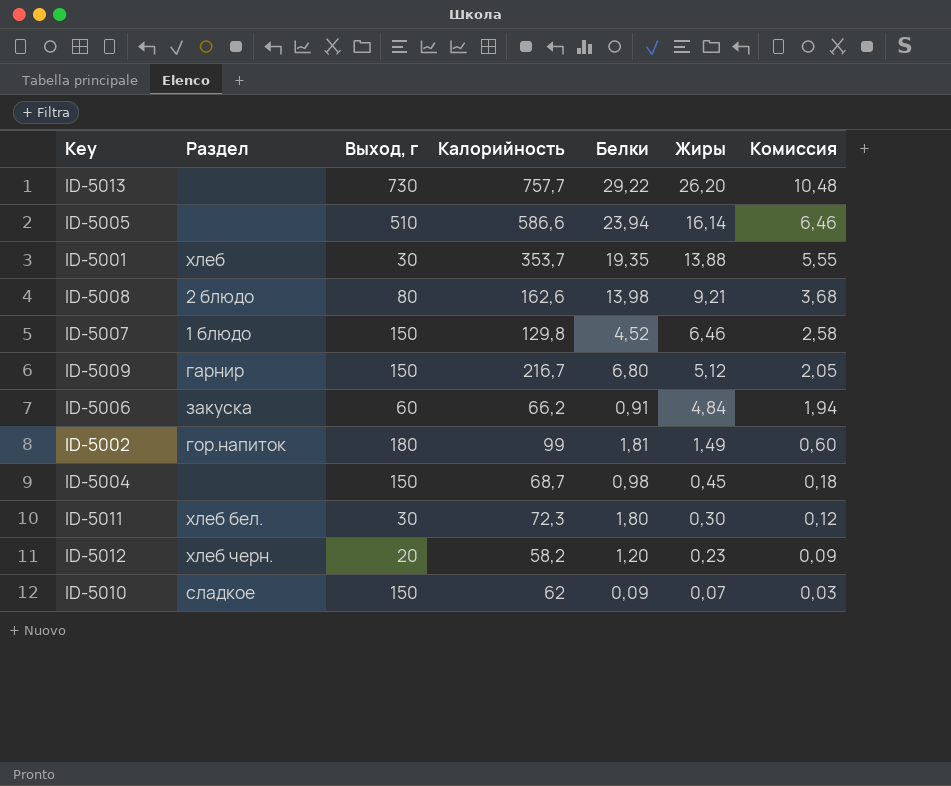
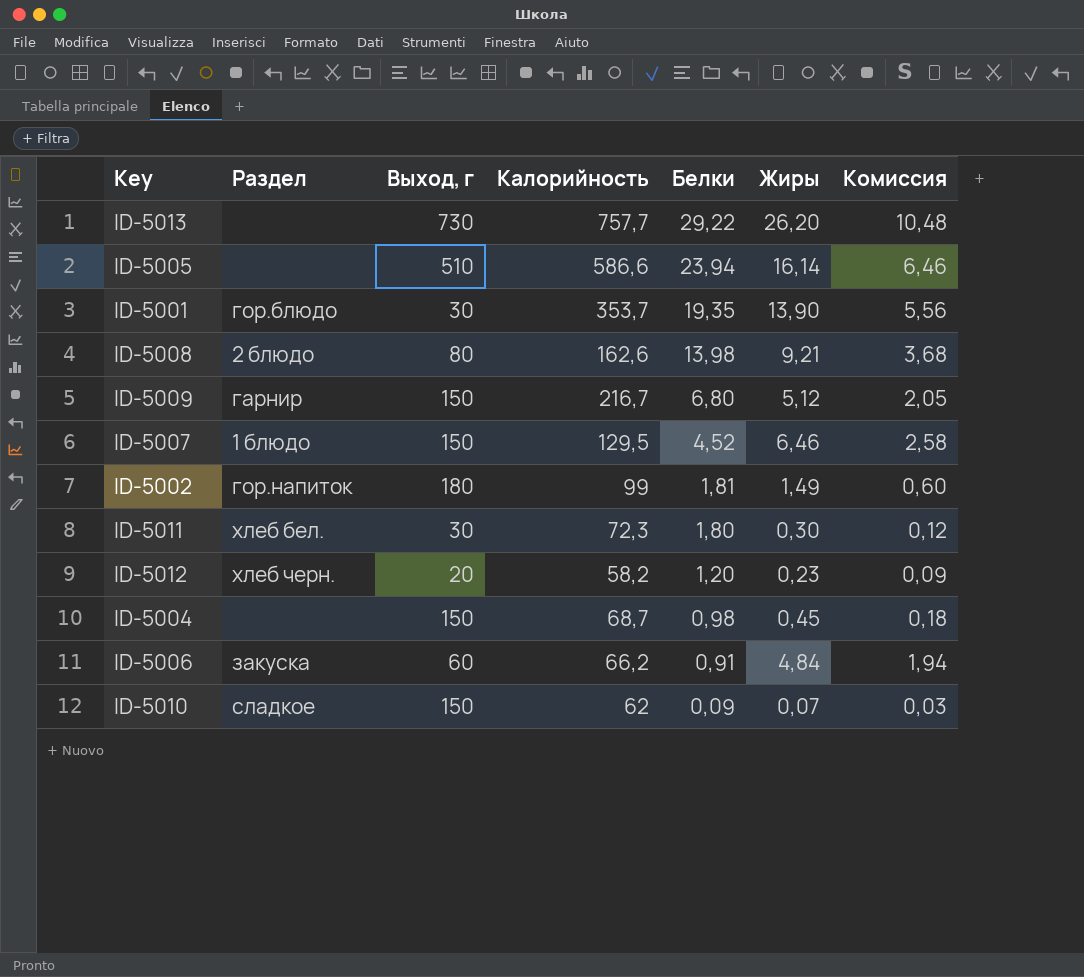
row order: Жиры descending -> Белки descending
ID-5001 | Раздел: хлеб -> гор.блюдо
ID-5001 | Жиры: 13,88 -> 13,90
ID-5001 | Комиссия: 5,55 -> 5,56
ID-5007 | Калорийность: 129,8 -> 129,5

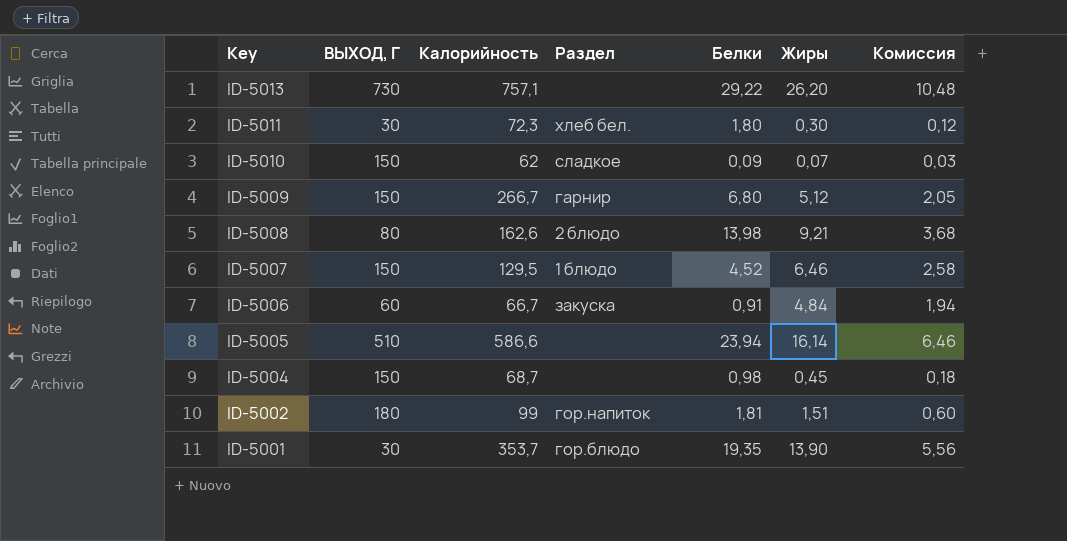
row order: Белки descending -> Key descending
column name: Выход, г -> ВЫХОД, Г
column Раздел | position: 2 -> 4
row ID-5012: хлеб черн. | 20 | 58,2 | 1,20 | 0,23 | 0,09 -> none
ID-5013 | Калорийность: 757,7 -> 757,1
ID-5009 | Калорийность: 216,7 -> 266,7
ID-5006 | Калорийность: 66,2 -> 66,7
ID-5002 | Жиры: 1,49 -> 1,51

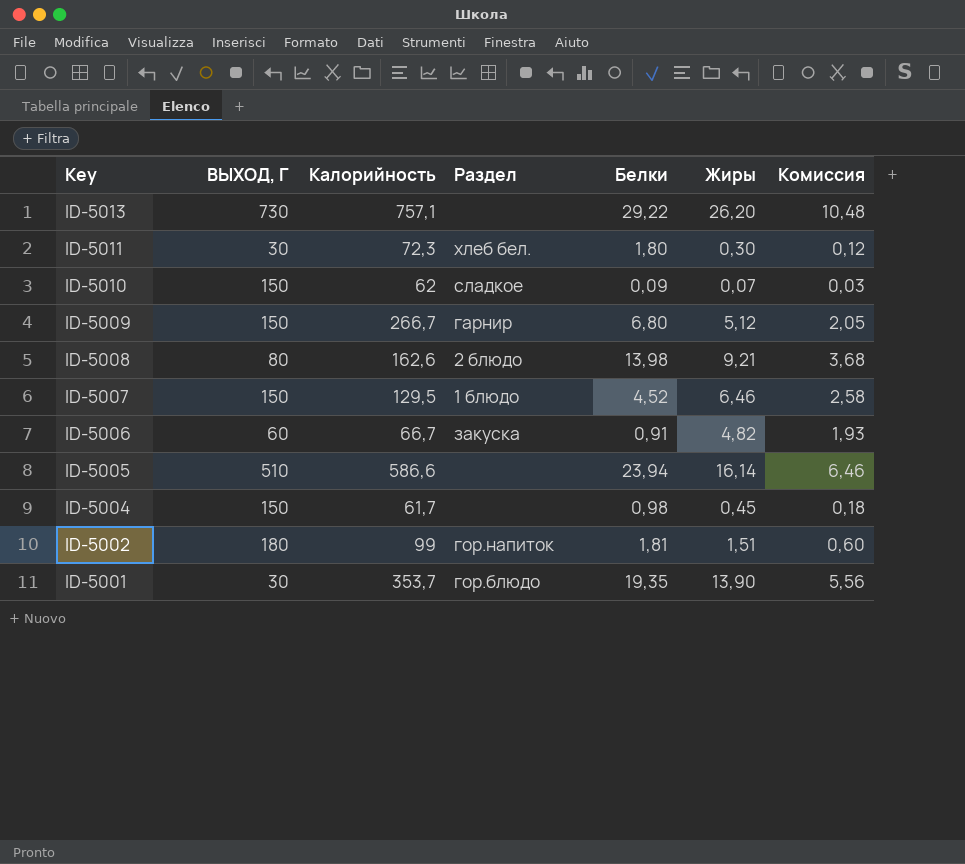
ID-5006 | Жиры: 4,84 -> 4,82
ID-5006 | Комиссия: 1,94 -> 1,93
ID-5004 | Калорийность: 68,7 -> 61,7

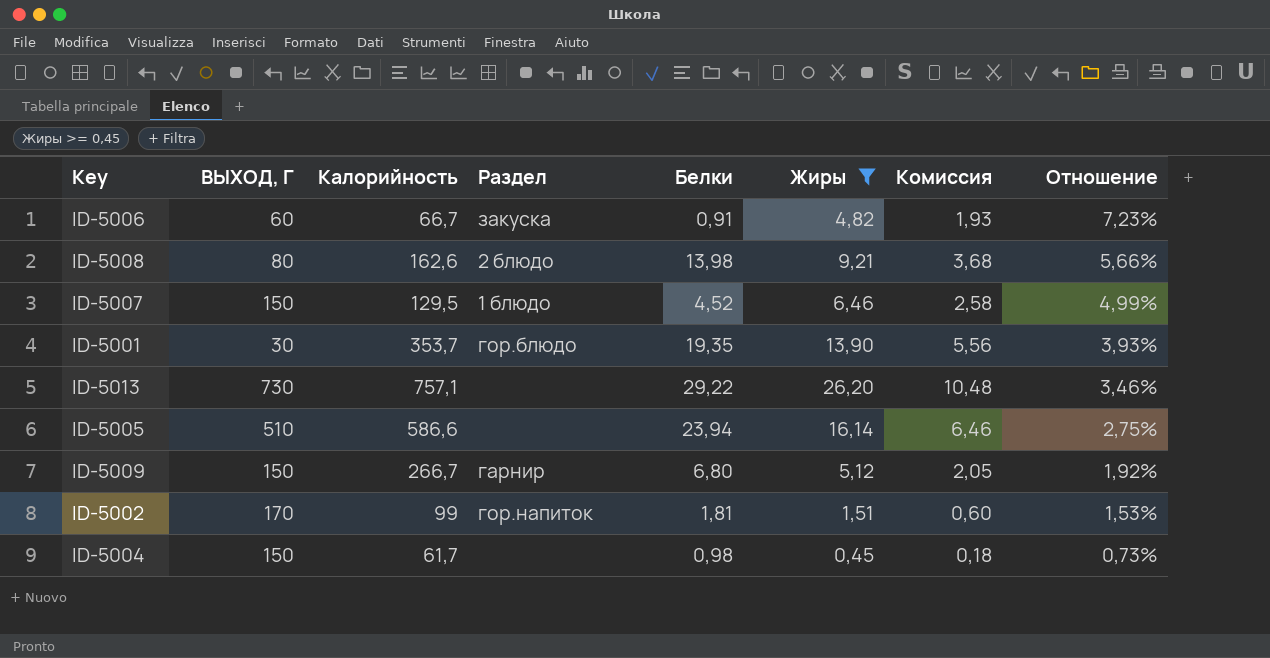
filter: none -> Жиры >= 0,45
row order: Key descending -> Отношение descending
column Отношение | formula: none -> [Жиры] / [Калорийность]
ID-5002 | ВЫХОД, Г: 180 -> 170

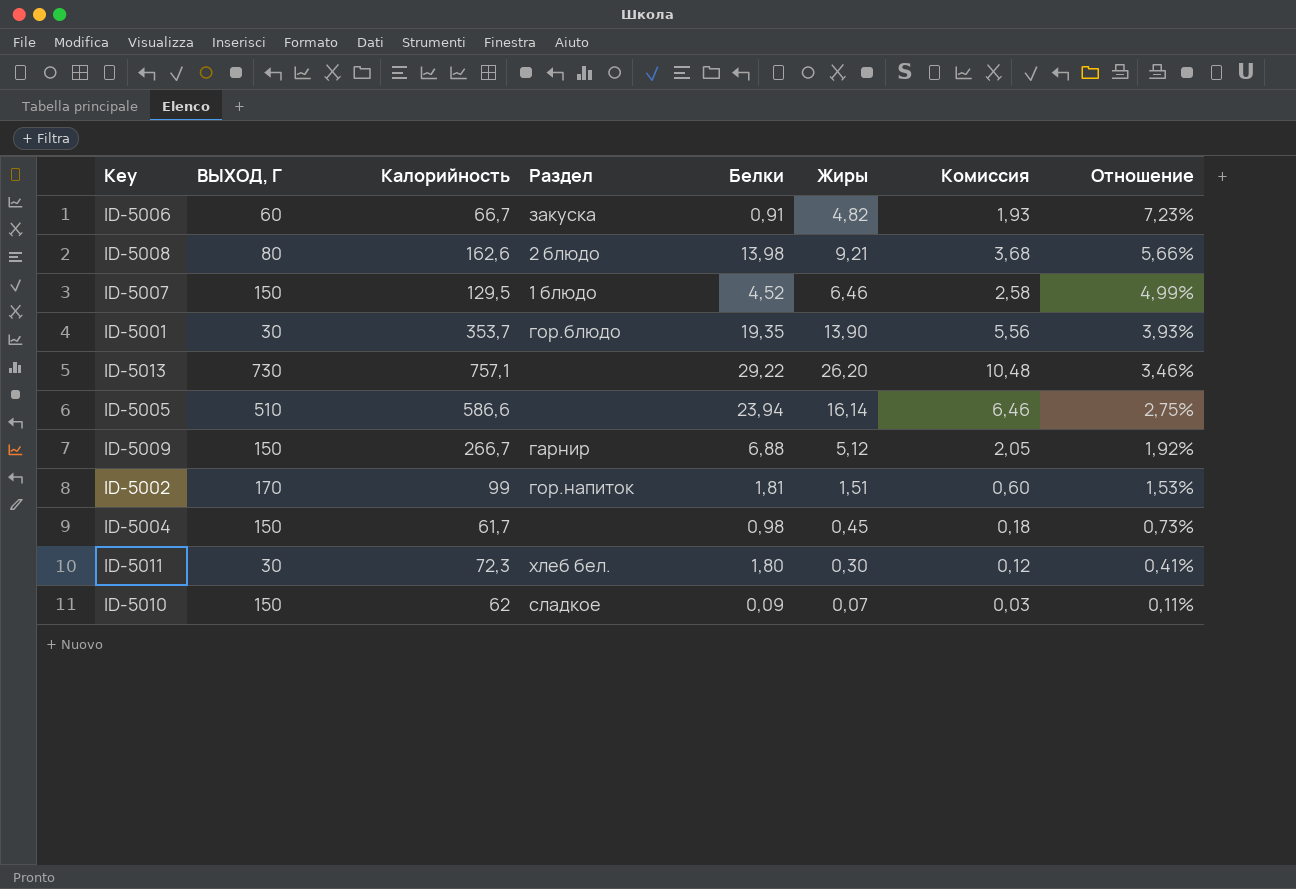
filter: Жиры >= 0,45 -> none
ID-5009 | Белки: 6,80 -> 6,88

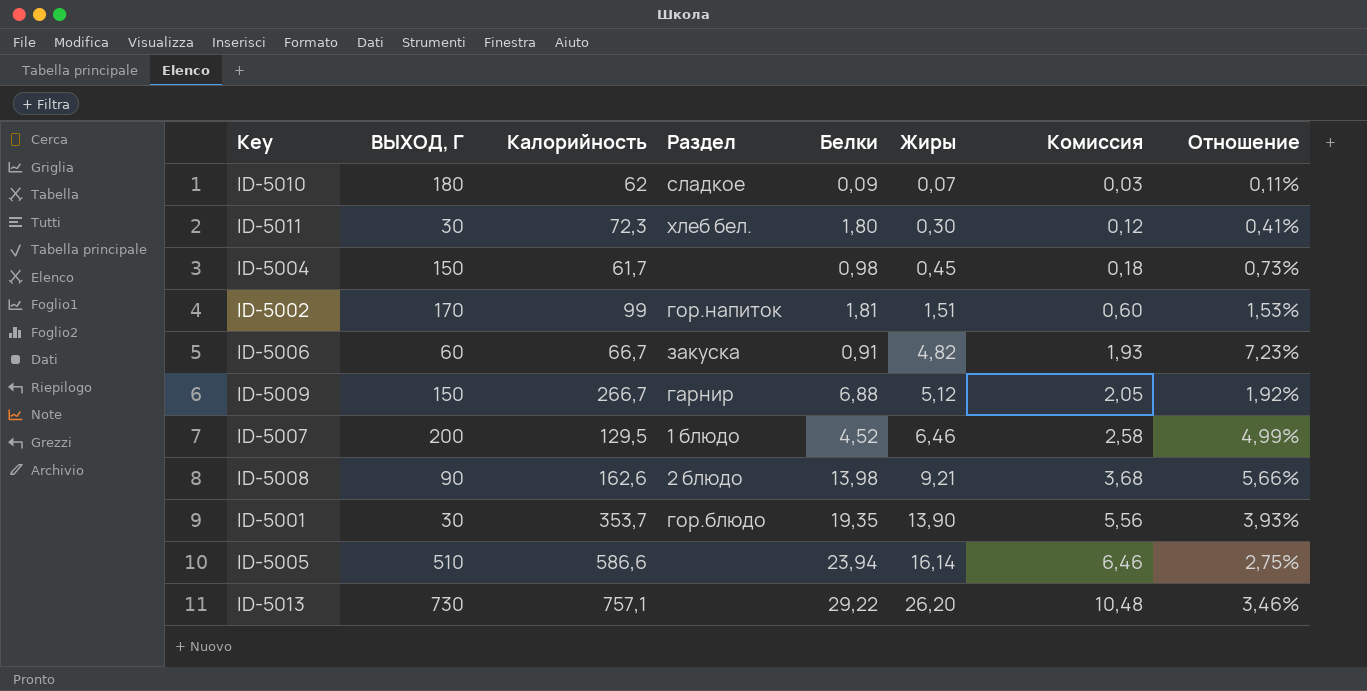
row order: Отношение descending -> Жиры ascending
ID-5010 | ВЫХОД, Г: 150 -> 180
ID-5007 | ВЫХОД, Г: 150 -> 200
ID-5008 | ВЫХОД, Г: 80 -> 90

